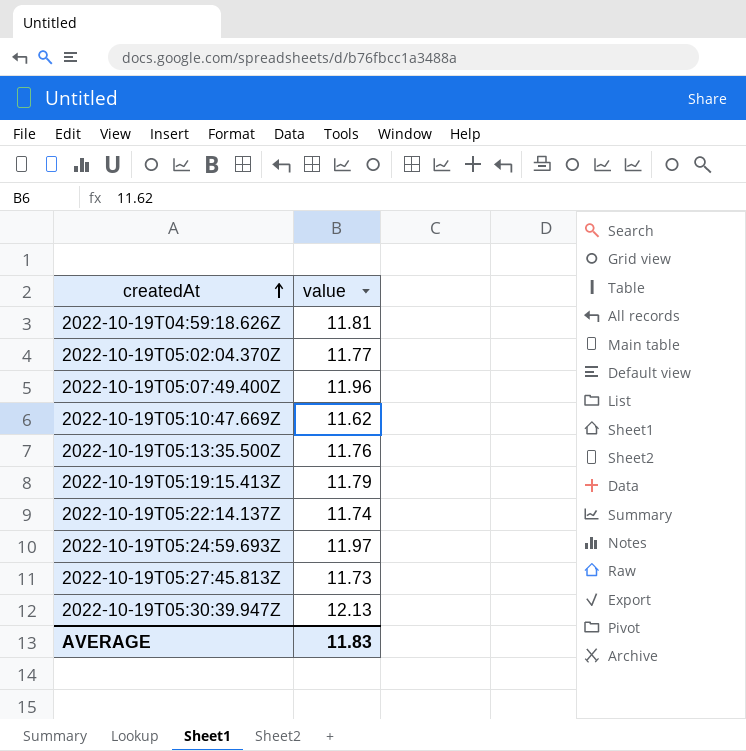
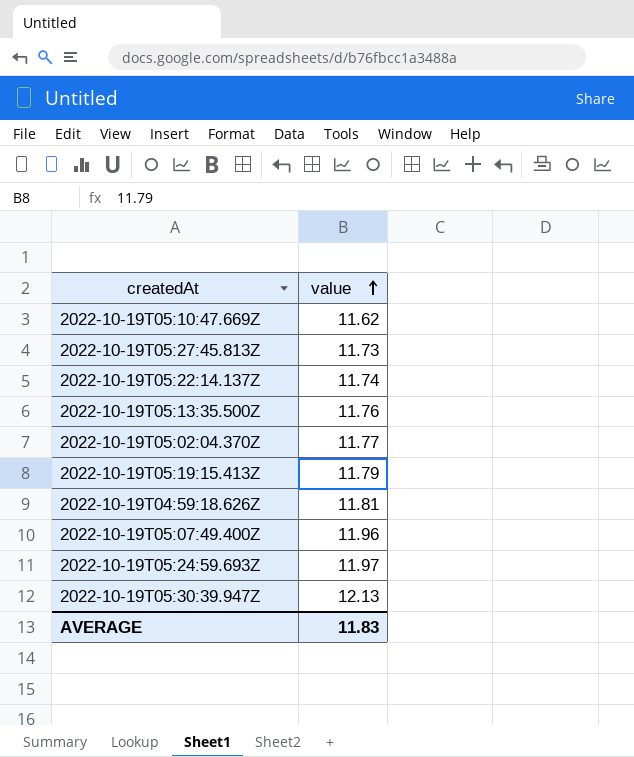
row order: createdAt ascending -> value ascending

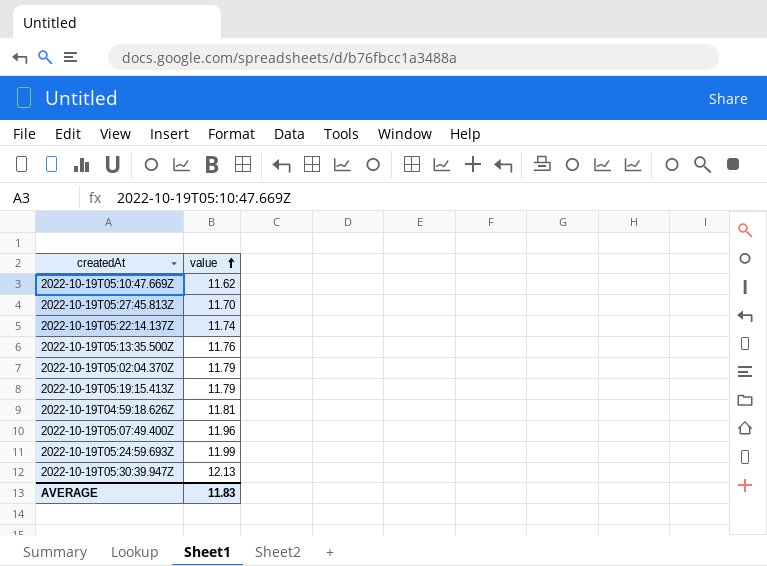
2022-10-19T05:27:45.813Z | value: 11.73 -> 11.70
2022-10-19T05:02:04.370Z | value: 11.77 -> 11.79
2022-10-19T05:24:59.693Z | value: 11.97 -> 11.99

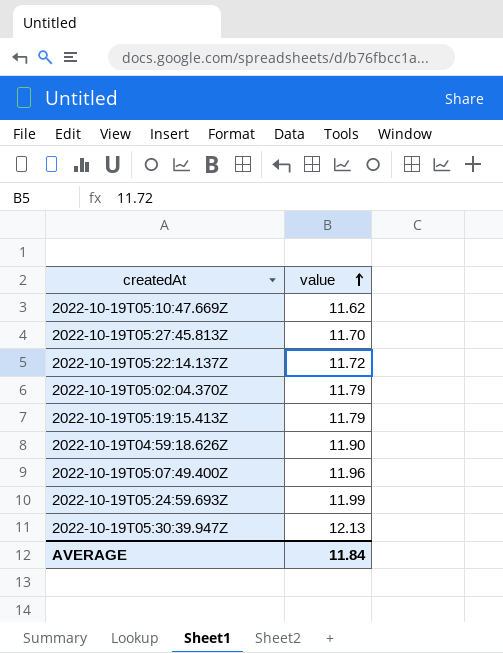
row 2022-10-19T05:13:35.500Z: 11.76 -> none
2022-10-19T05:22:14.137Z | value: 11.74 -> 11.72
2022-10-19T04:59:18.626Z | value: 11.81 -> 11.90
AVERAGE | value: 11.83 -> 11.84

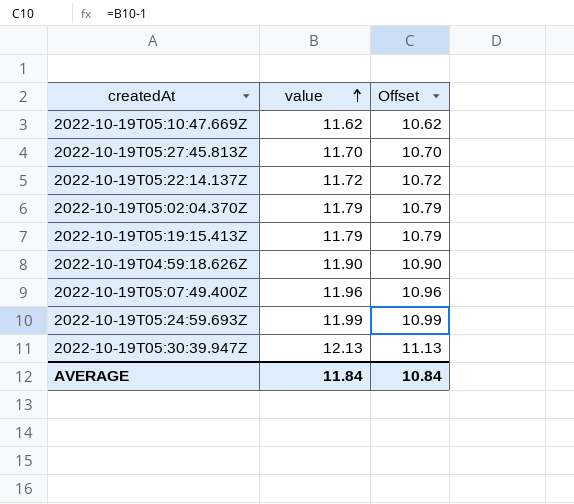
column Offset | formula: none -> [value] - 1

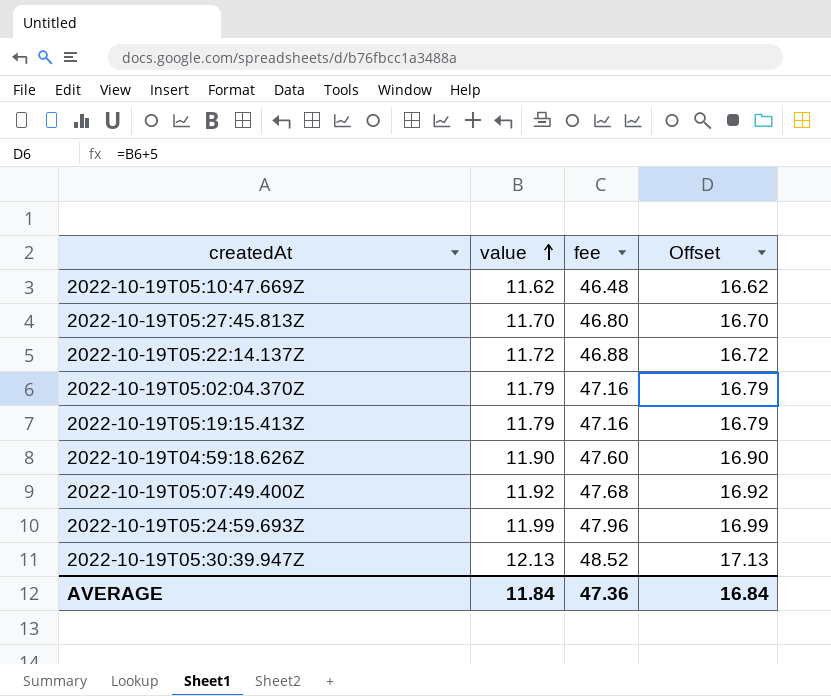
column fee | formula: none -> [value] * 4
column Offset | formula: [value] - 1 -> [value] + 5
2022-10-19T05:07:49.400Z | value: 11.96 -> 11.92
AVERAGE | Offset: 10.84 -> 16.84

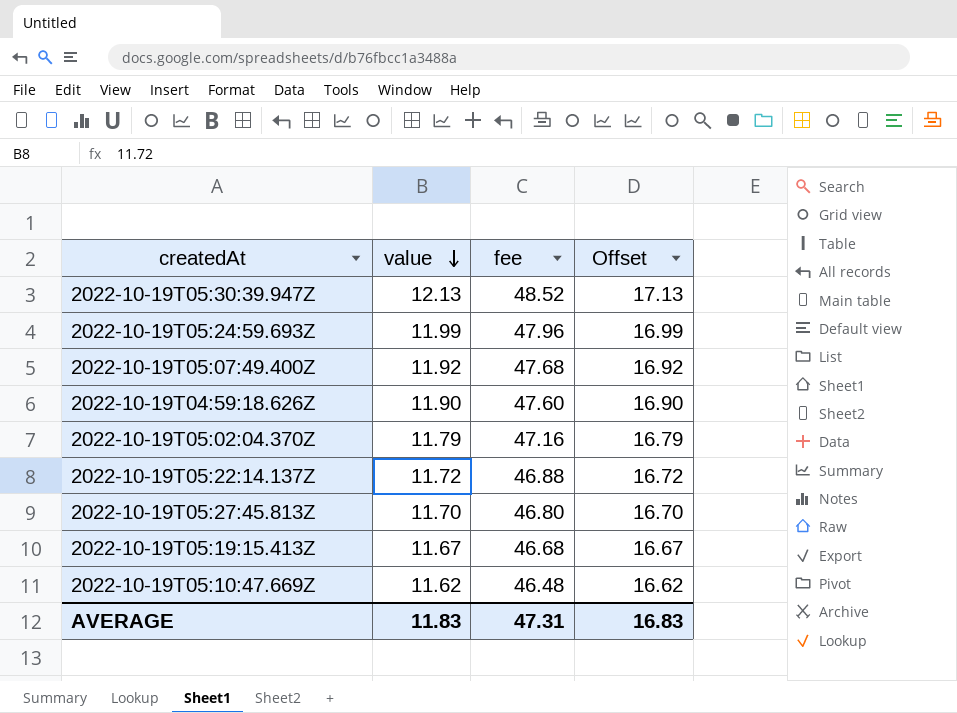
row order: value ascending -> value descending
2022-10-19T05:19:15.413Z | value: 11.79 -> 11.67
2022-10-19T05:19:15.413Z | fee: 47.16 -> 46.68
2022-10-19T05:19:15.413Z | Offset: 16.79 -> 16.67
AVERAGE | value: 11.84 -> 11.83
AVERAGE | fee: 47.36 -> 47.31
AVERAGE | Offset: 16.84 -> 16.83

